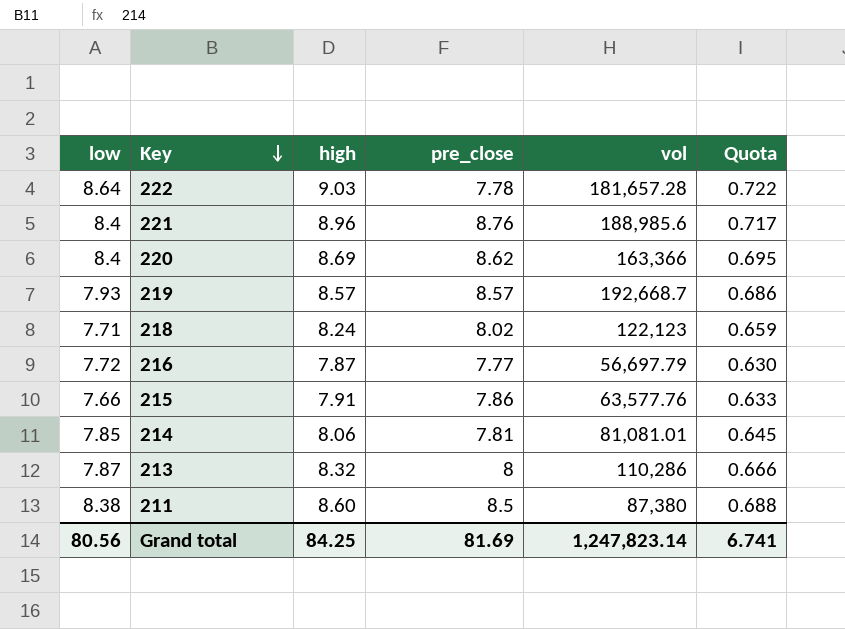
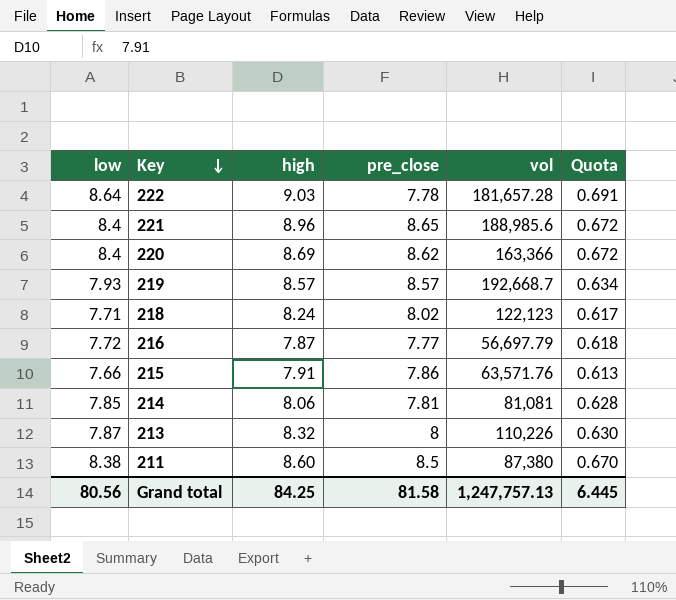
column Quota | formula: [high] * 0.08 -> [low] * 0.08
221 | pre_close: 8.76 -> 8.65
215 | vol: 63,577.76 -> 63,571.76
214 | vol: 81,081.01 -> 81,081
213 | vol: 110,286 -> 110,226
Grand total | pre_close: 81.69 -> 81.58
Grand total | vol: 1,247,823.14 -> 1,247,757.13
Grand total | Quota: 6.741 -> 6.445

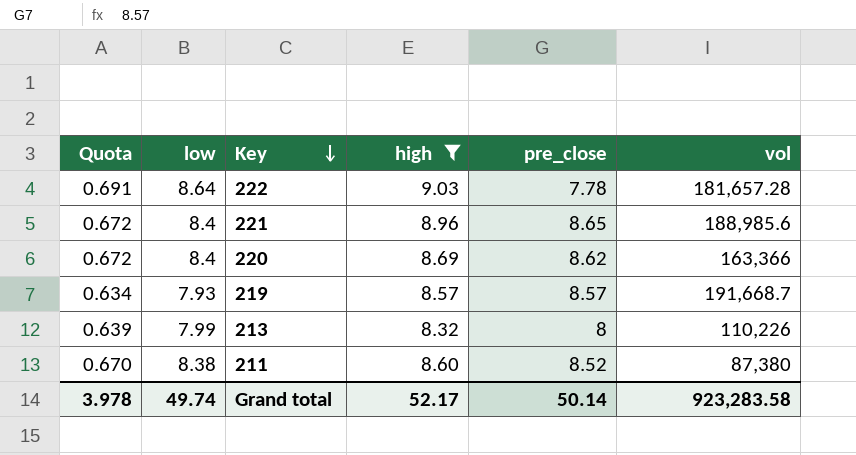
filter: none -> high >= 8.32
column Quota | position: 6 -> 1
219 | vol: 192,668.7 -> 191,668.7
213 | Quota: 0.630 -> 0.639
213 | low: 7.87 -> 7.99
211 | pre_close: 8.5 -> 8.52
Grand total | Quota: 6.445 -> 3.978
Grand total | low: 80.56 -> 49.74
Grand total | high: 84.25 -> 52.17
Grand total | pre_close: 81.58 -> 50.14
Grand total | vol: 1,247,757.13 -> 923,283.58

